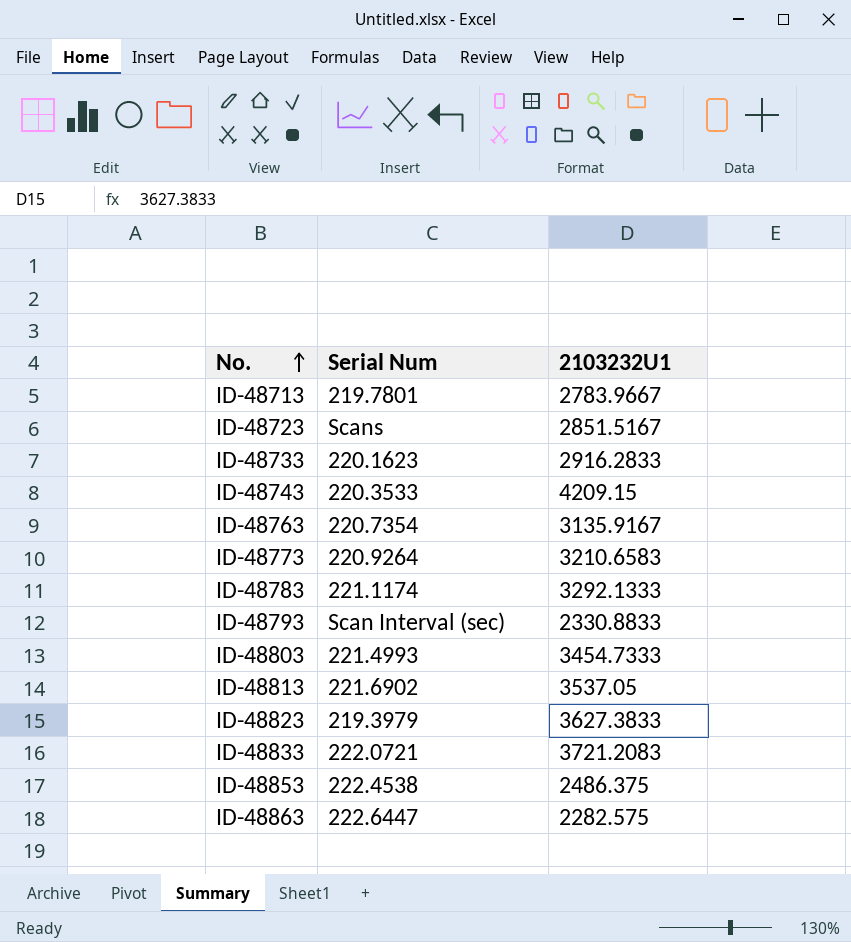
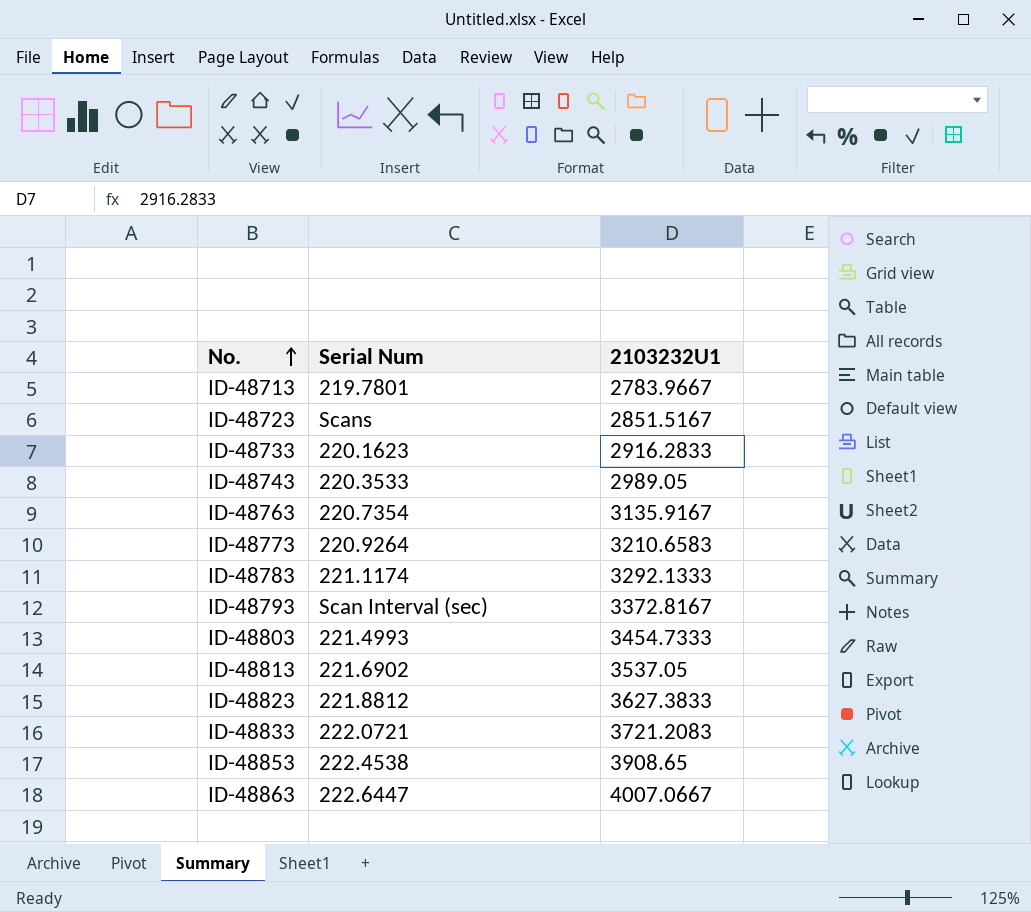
ID-48743 | 2103232U1: 4209.15 -> 2989.05
ID-48793 | 2103232U1: 2330.8833 -> 3372.8167
ID-48823 | Serial Num: 219.3979 -> 221.8812
ID-48853 | 2103232U1: 2486.375 -> 3908.65
ID-48863 | 2103232U1: 2282.575 -> 4007.0667

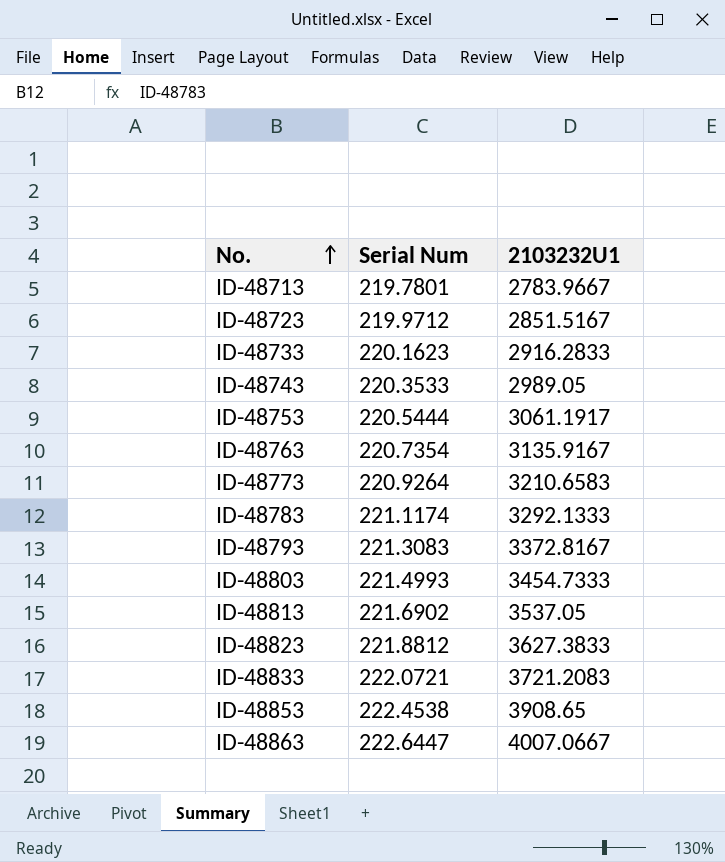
ID-48723 | Serial Num: Scans -> 219.9712
row ID-48753: none -> 220.5444 | 3061.1917
ID-48793 | Serial Num: Scan Interval (sec) -> 221.3083

